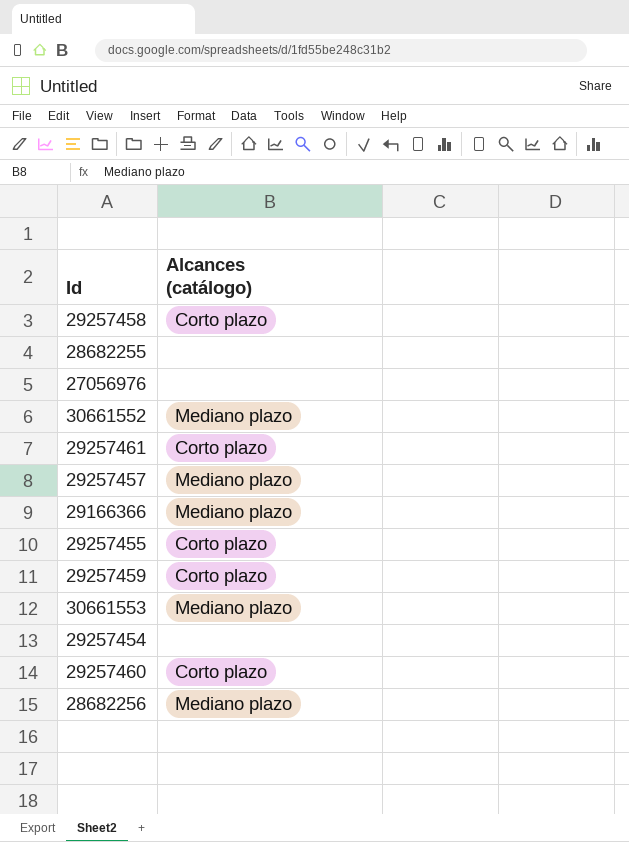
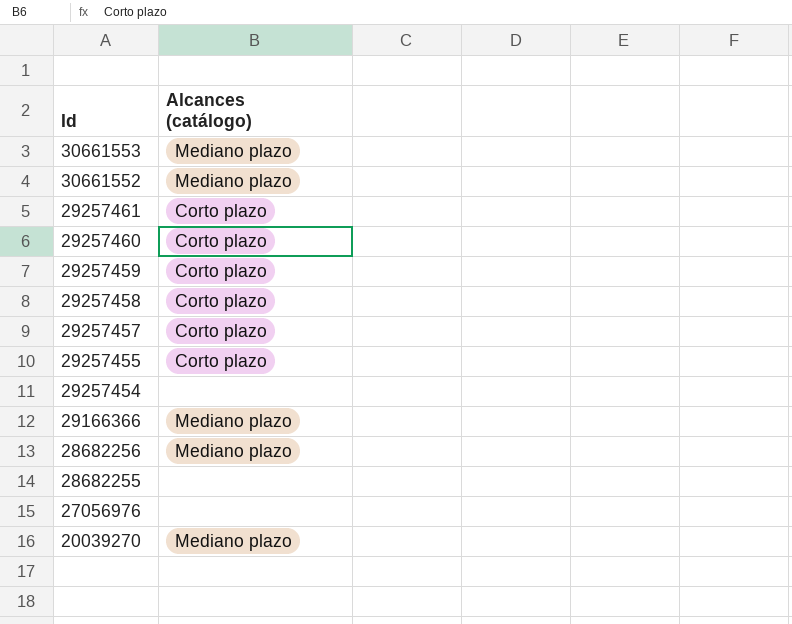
row order: none -> Id descending
29257457 | Alcances (catálogo): Mediano plazo -> Corto plazo
row 20039270: none -> Mediano plazo

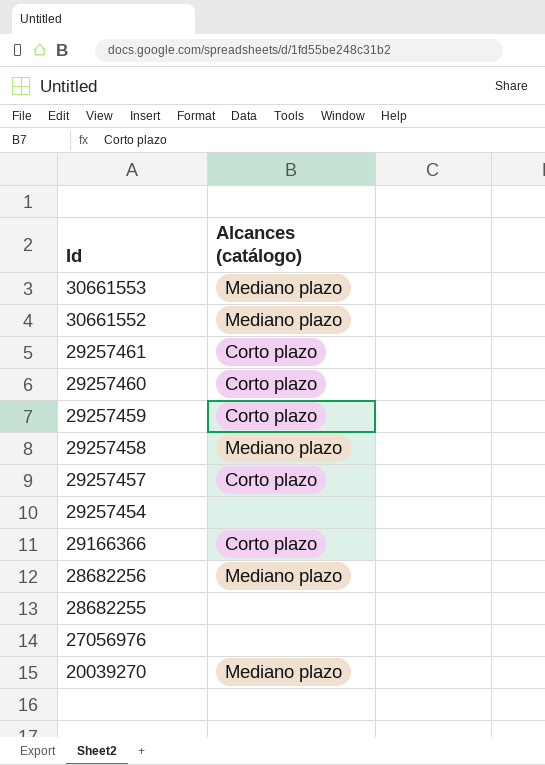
row 29257455: Corto plazo -> none
29257458 | Alcances (catálogo): Corto plazo -> Mediano plazo
29166366 | Alcances (catálogo): Mediano plazo -> Corto plazo

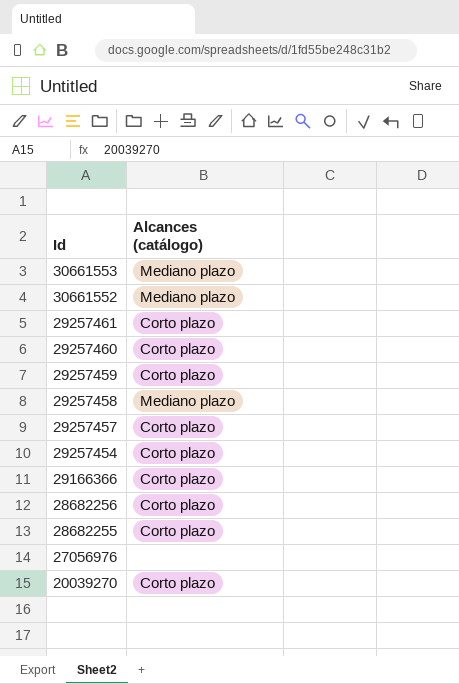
29257454 | Alcances (catálogo): none -> Corto plazo
28682256 | Alcances (catálogo): Mediano plazo -> Corto plazo
28682255 | Alcances (catálogo): none -> Corto plazo
20039270 | Alcances (catálogo): Mediano plazo -> Corto plazo

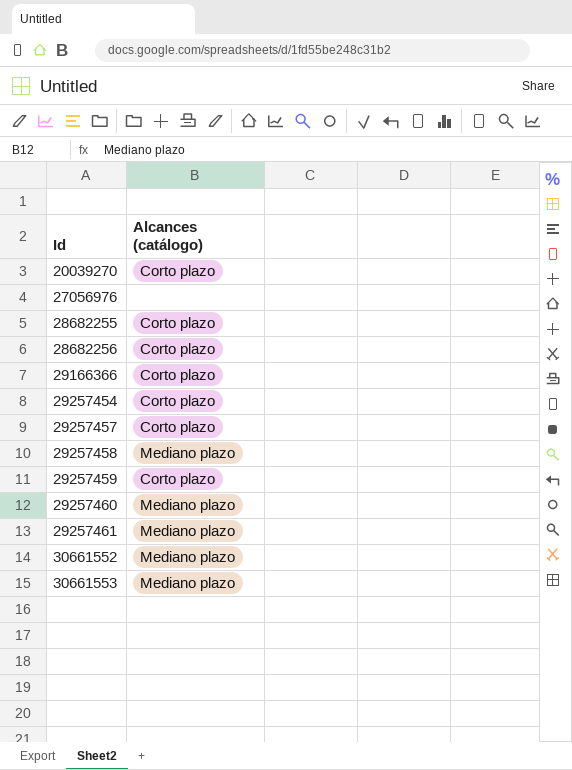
row order: Id descending -> Id ascending
29257460 | Alcances (catálogo): Corto plazo -> Mediano plazo
29257461 | Alcances (catálogo): Corto plazo -> Mediano plazo

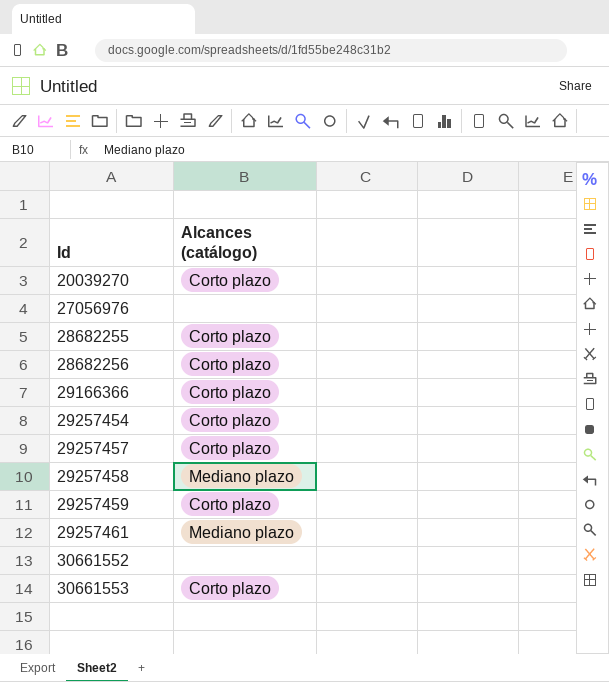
row 29257460: Mediano plazo -> none
30661552 | Alcances (catálogo): Mediano plazo -> none
30661553 | Alcances (catálogo): Mediano plazo -> Corto plazo

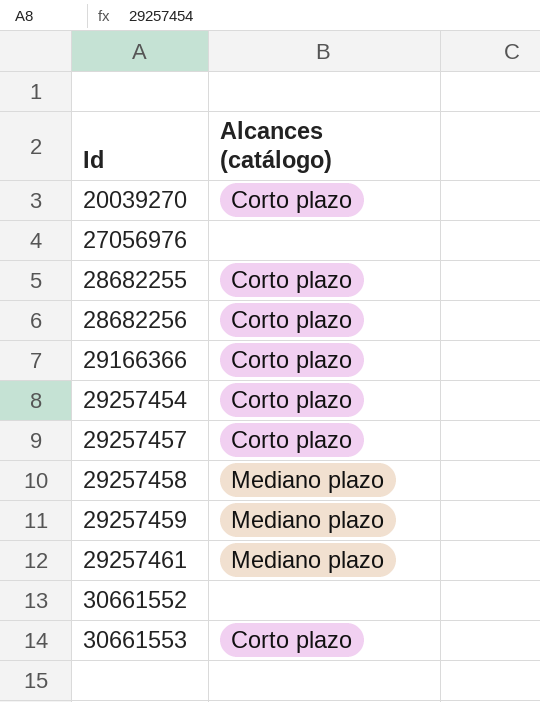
29257459 | Alcances (catálogo): Corto plazo -> Mediano plazo

